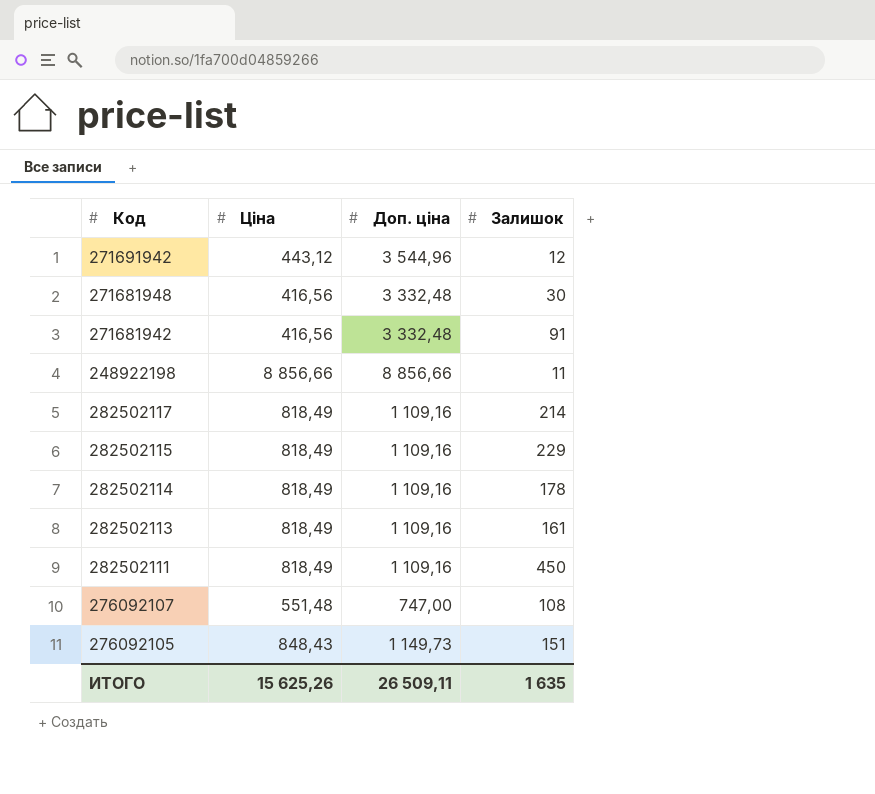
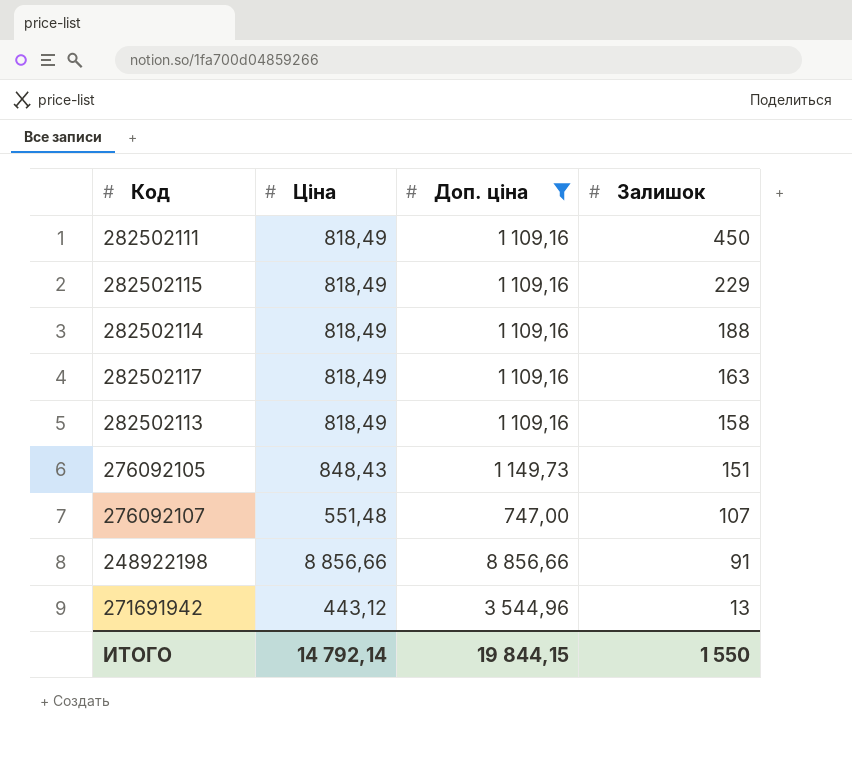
filter: none -> Доп. ціна != 3 332,48
row order: none -> Залишок descending
282502114 | Залишок: 178 -> 188
282502117 | Залишок: 214 -> 163
282502113 | Залишок: 161 -> 158
276092107 | Залишок: 108 -> 107
248922198 | Залишок: 11 -> 91
271691942 | Залишок: 12 -> 13
ИТОГО | Ціна: 15 625,26 -> 14 792,14
ИТОГО | Доп. ціна: 26 509,11 -> 19 844,15
ИТОГО | Залишок: 1 635 -> 1 550

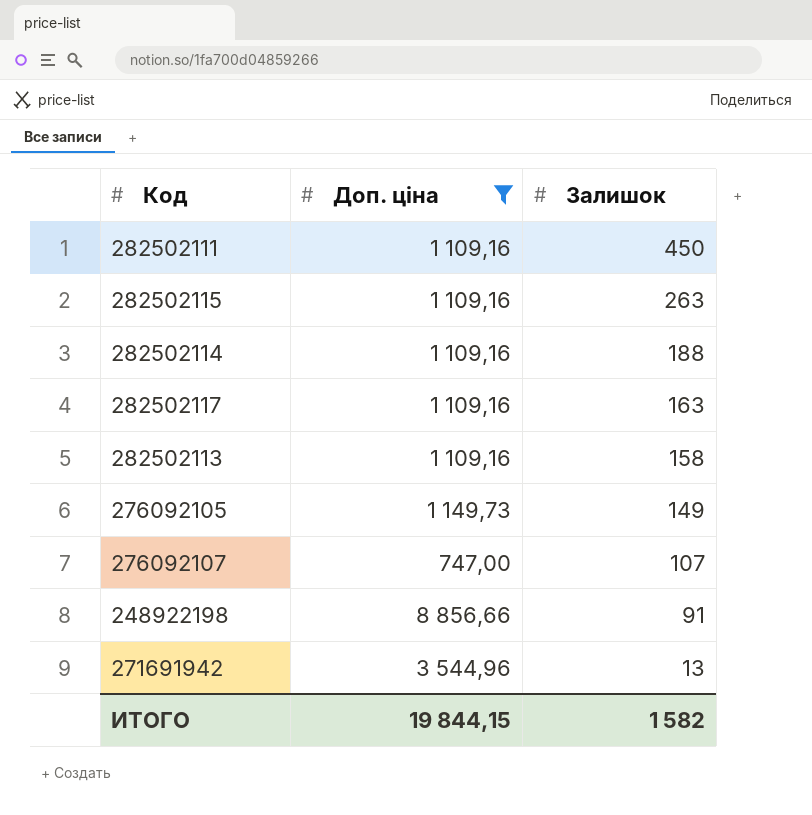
column Ціна | position: 2 -> none
282502115 | Залишок: 229 -> 263
276092105 | Залишок: 151 -> 149
ИТОГО | Залишок: 1 550 -> 1 582

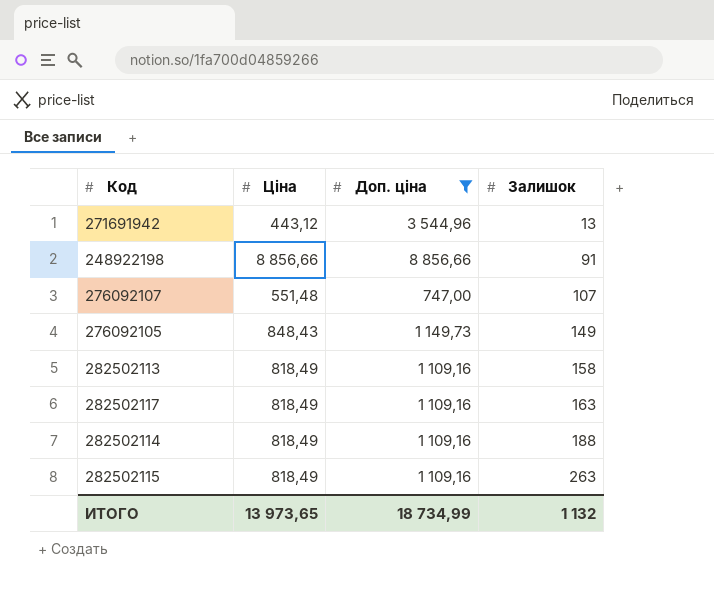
row order: Залишок descending -> Залишок ascending
column Ціна | position: none -> 2
row 282502111: 1 109,16 | 450 -> none
ИТОГО | Доп. ціна: 19 844,15 -> 18 734,99
ИТОГО | Залишок: 1 582 -> 1 132

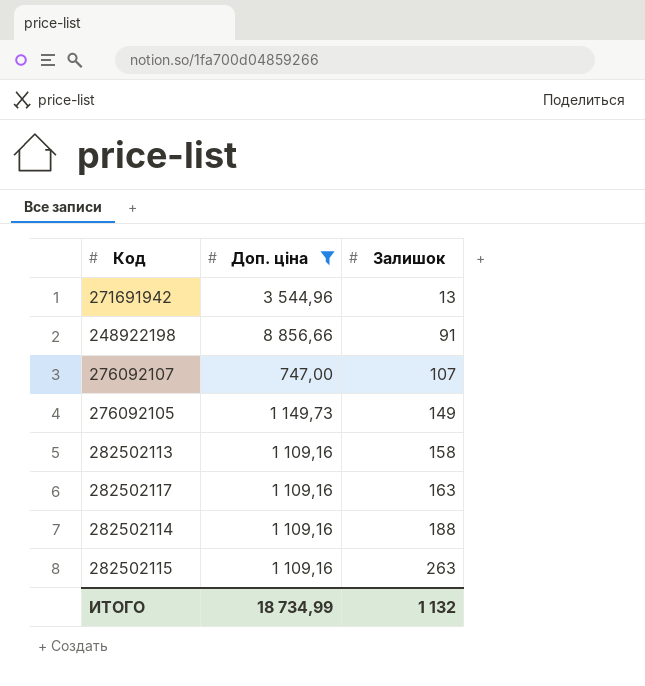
column Ціна | position: 2 -> none

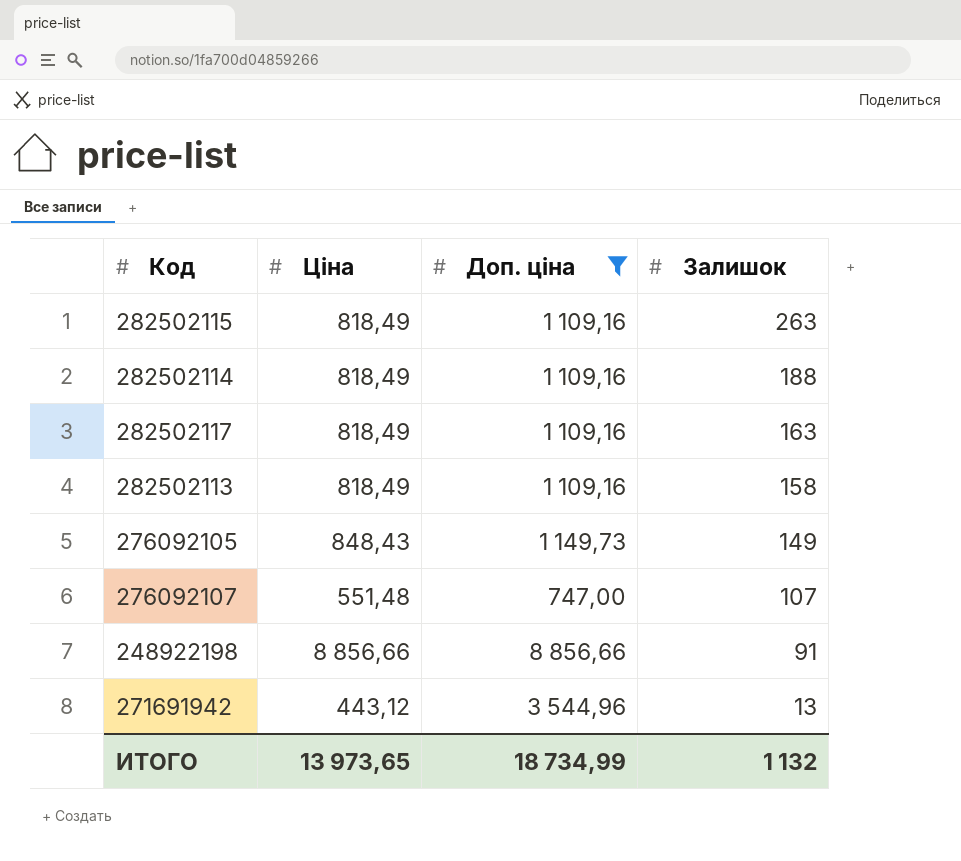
row order: Залишок ascending -> Залишок descending
column Ціна | position: none -> 2

